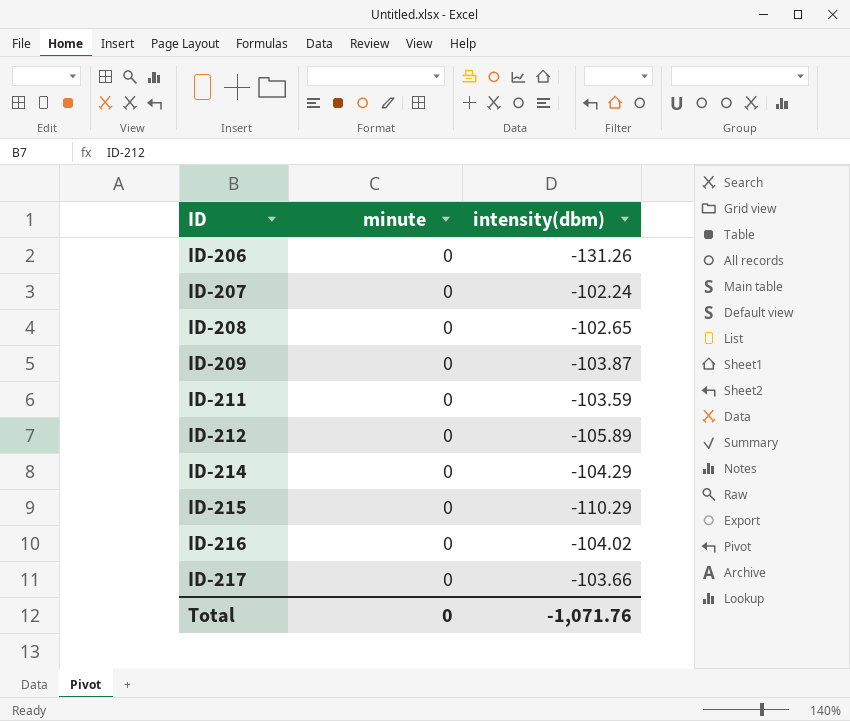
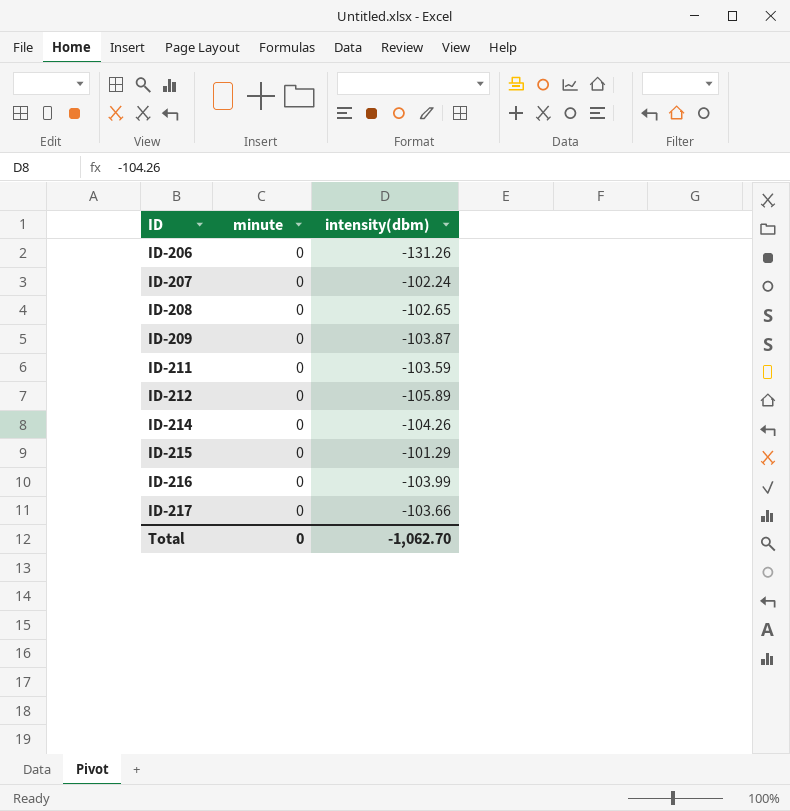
ID-214 | intensity(dbm): -104.29 -> -104.26
ID-215 | intensity(dbm): -110.29 -> -101.29
ID-216 | intensity(dbm): -104.02 -> -103.99
Total | intensity(dbm): -1,071.76 -> -1,062.70

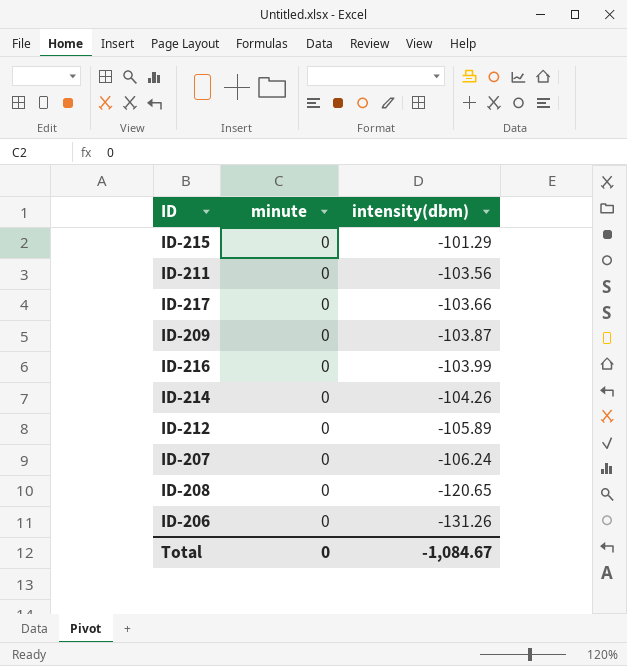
row order: ID ascending -> intensity(dbm) descending
ID-211 | intensity(dbm): -103.59 -> -103.56
ID-207 | intensity(dbm): -102.24 -> -106.24
ID-208 | intensity(dbm): -102.65 -> -120.65
Total | intensity(dbm): -1,062.70 -> -1,084.67

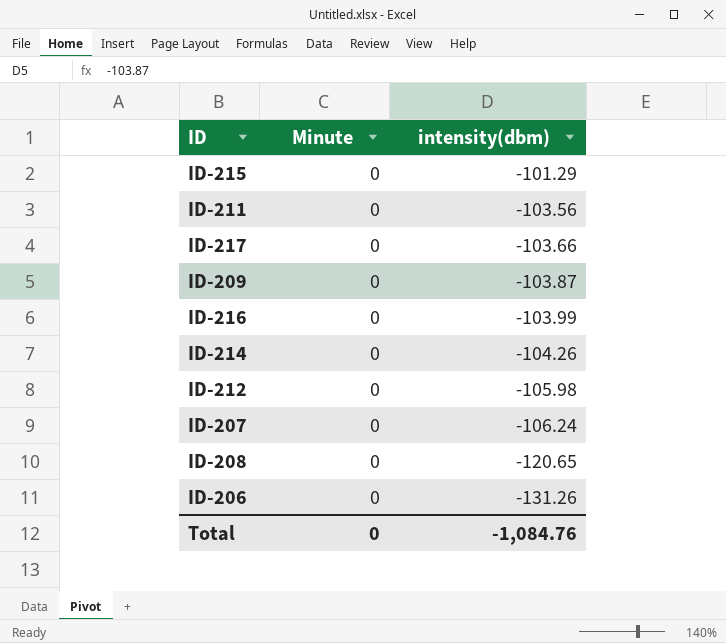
column name: minute -> Minute
ID-212 | intensity(dbm): -105.89 -> -105.98
Total | intensity(dbm): -1,084.67 -> -1,084.76

